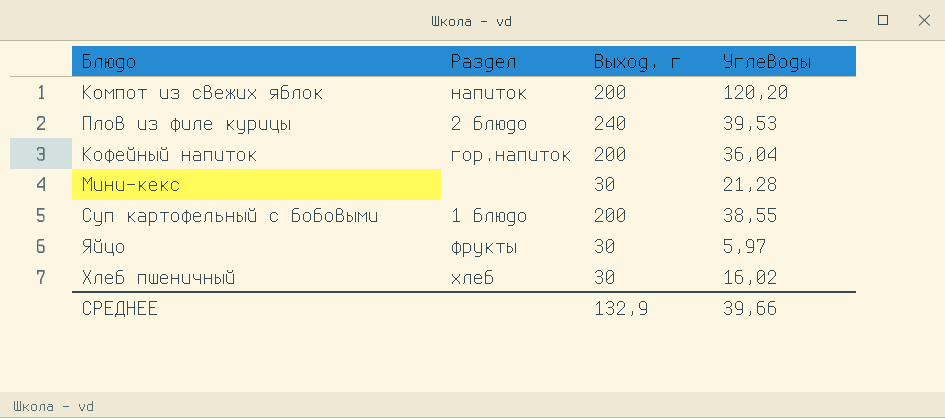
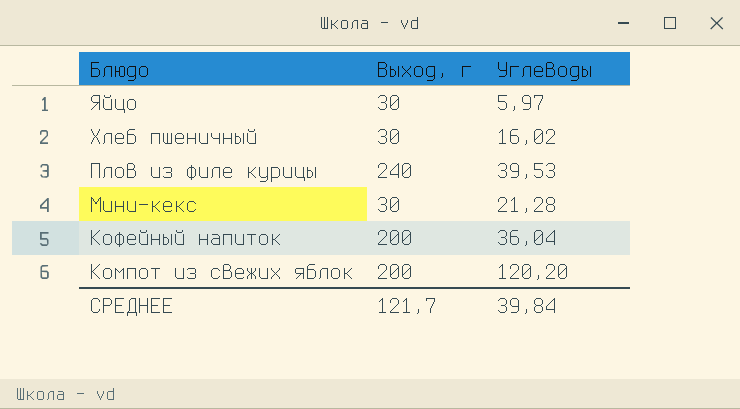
row order: none -> Блюдо descending
column Раздел | position: 2 -> none
row Суп картофельный с бобовыми: 1 блюдо | 200 | 38,55 -> none
СРЕДНЕЕ | Выход, г: 132,9 -> 121,7
СРЕДНЕЕ | Углеводы: 39,66 -> 39,84

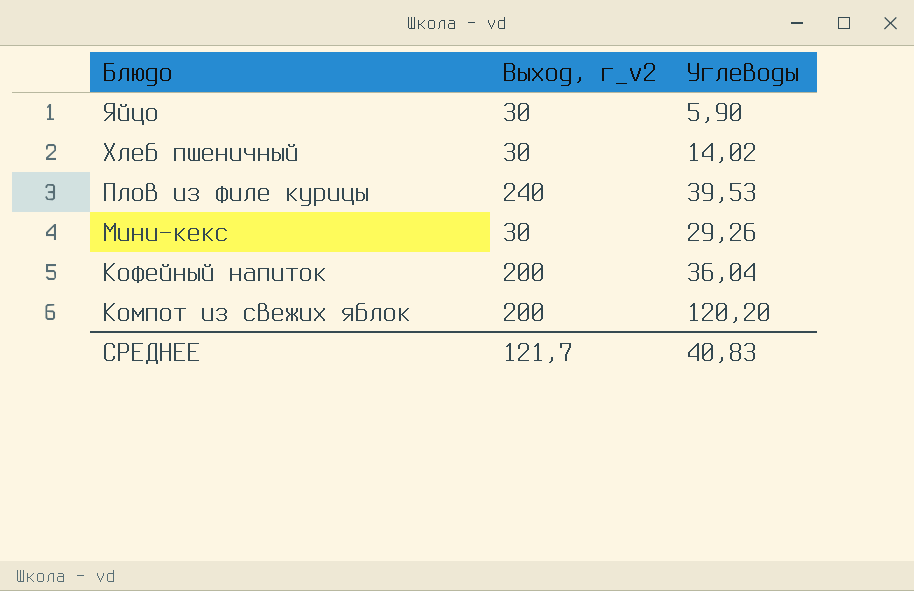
column name: Выход, г -> Выход, г_v2
Яйцо | Углеводы: 5,97 -> 5,90
Хлеб пшеничный | Углеводы: 16,02 -> 14,02
Мини-кекс | Углеводы: 21,28 -> 29,26
СРЕДНЕЕ | Углеводы: 39,84 -> 40,83

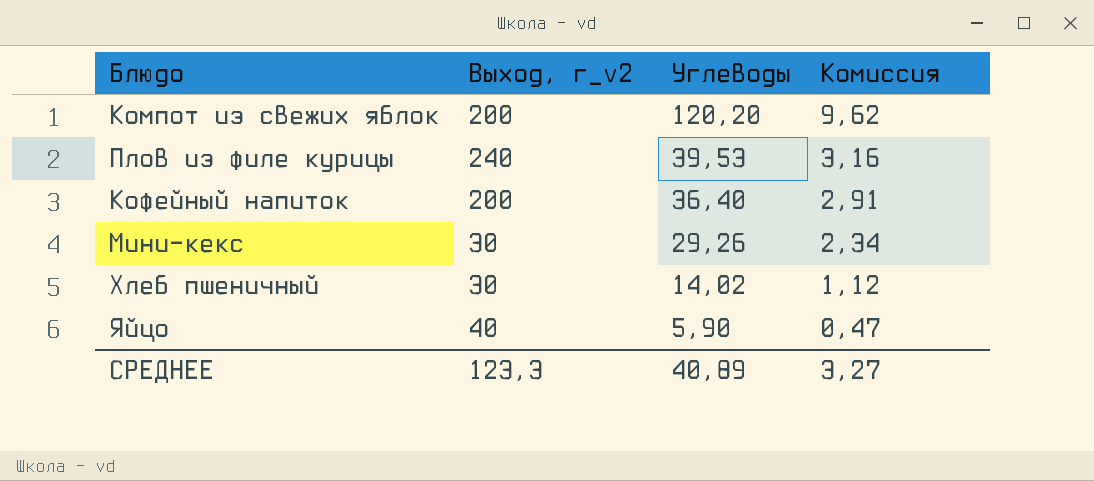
row order: Блюдо descending -> Углеводы descending
column Комиссия | formula: none -> [Углеводы] * 0,08
Кофейный напиток | Углеводы: 36,04 -> 36,40
Яйцо | Выход, г_v2: 30 -> 40
СРЕДНЕЕ | Выход, г_v2: 121,7 -> 123,3
СРЕДНЕЕ | Углеводы: 40,83 -> 40,89

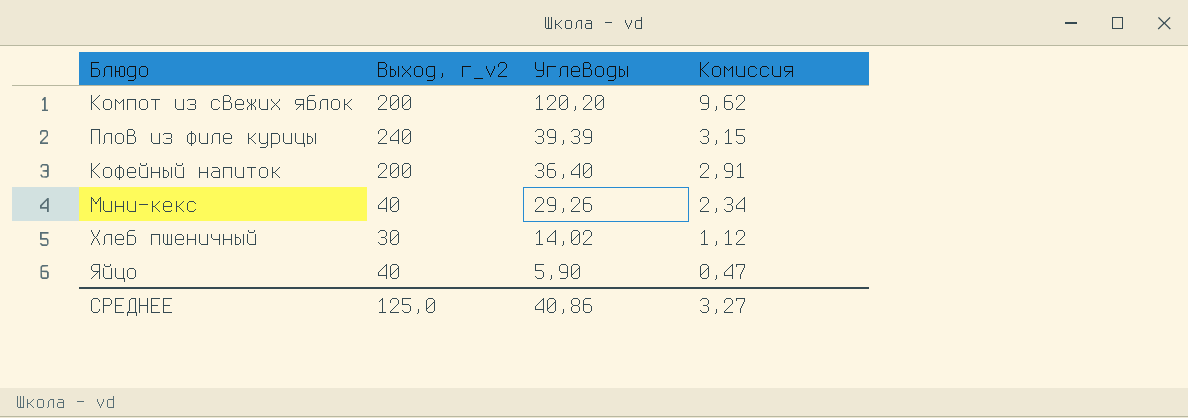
Плов из филе курицы | Углеводы: 39,53 -> 39,39
Плов из филе курицы | Комиссия: 3,16 -> 3,15
Мини-кекс | Выход, г_v2: 30 -> 40
СРЕДНЕЕ | Выход, г_v2: 123,3 -> 125,0
СРЕДНЕЕ | Углеводы: 40,89 -> 40,86

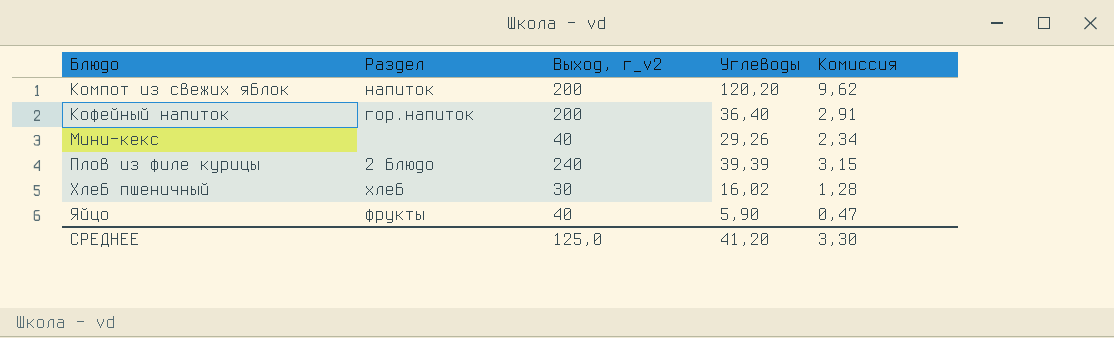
row order: Углеводы descending -> Блюдо ascending
column Раздел | position: none -> 2
Хлеб пшеничный | Углеводы: 14,02 -> 16,02
Хлеб пшеничный | Комиссия: 1,12 -> 1,28
СРЕДНЕЕ | Углеводы: 40,86 -> 41,20
СРЕДНЕЕ | Комиссия: 3,27 -> 3,30

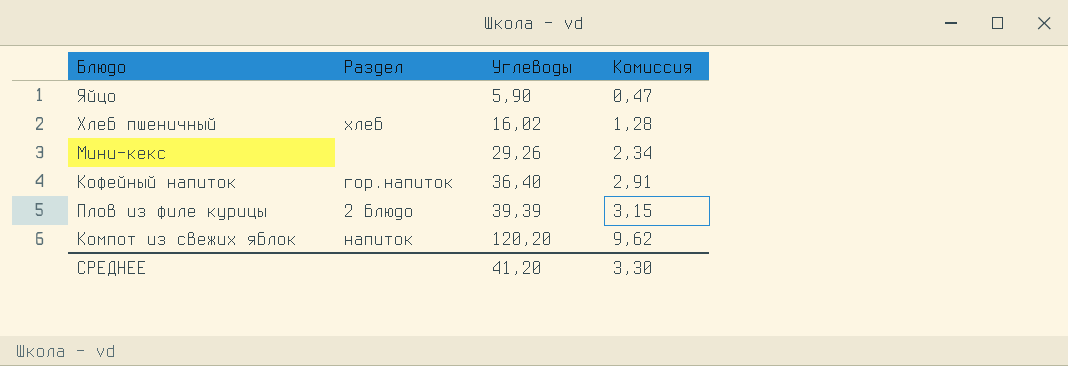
row order: Блюдо ascending -> Углеводы ascending
column Выход, г_v2 | position: 3 -> none
Яйцо | Раздел: фрукты -> none

